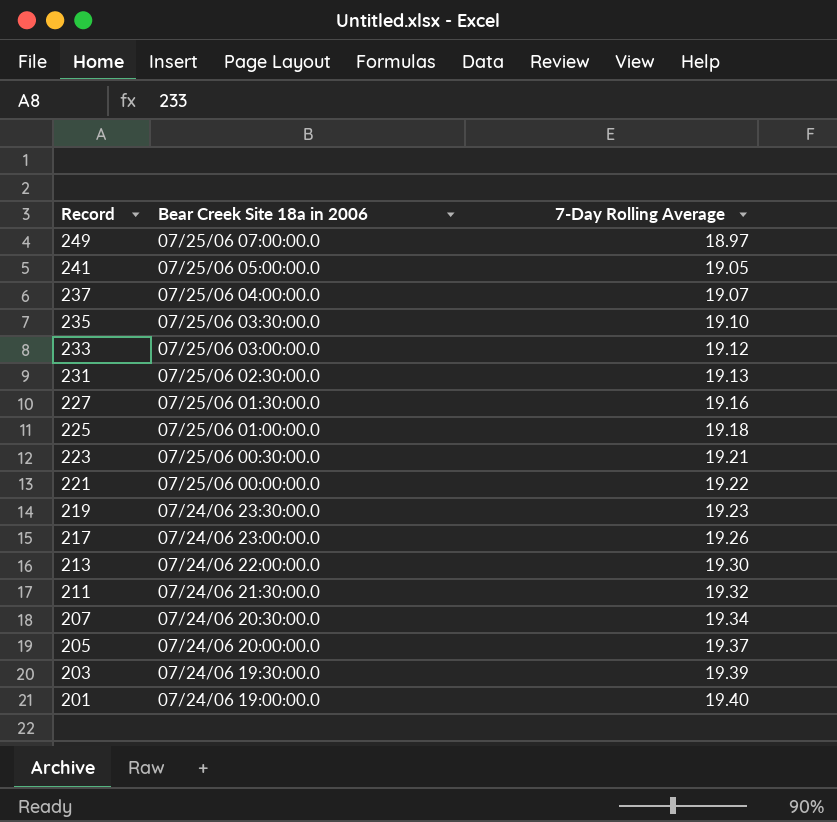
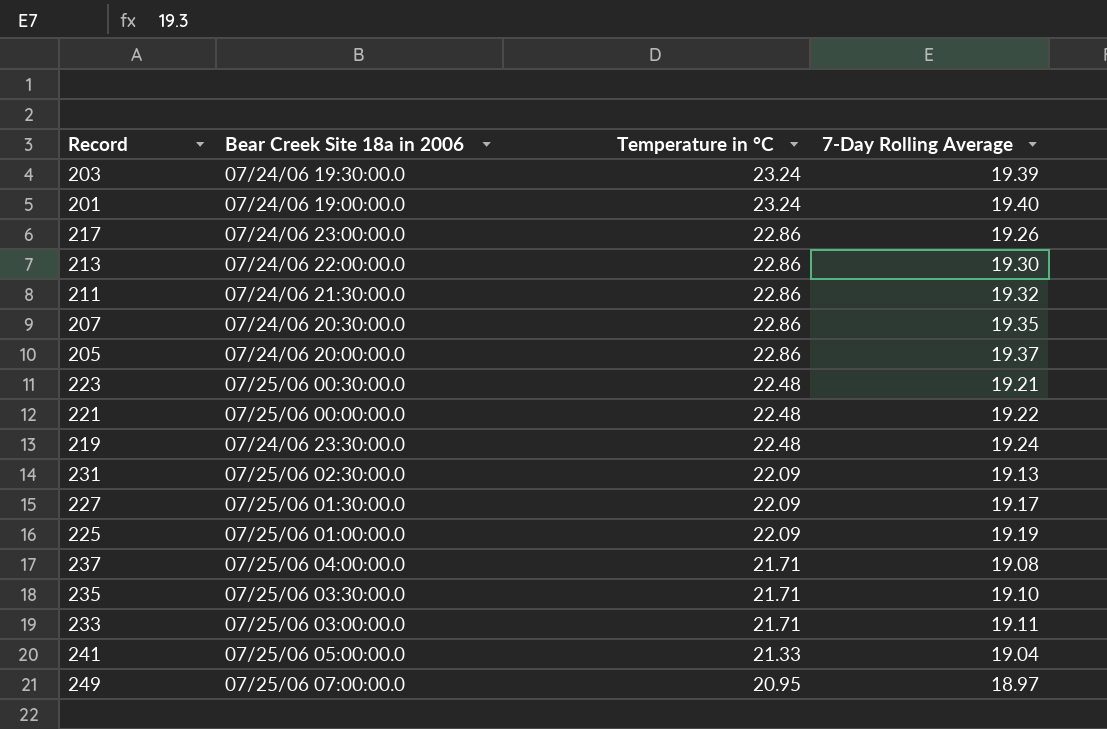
row order: Record descending -> Temperature in °C descending
column Temperature in °C | position: none -> 3
207 | 7-Day Rolling Average: 19.34 -> 19.35
219 | 7-Day Rolling Average: 19.23 -> 19.24
227 | 7-Day Rolling Average: 19.16 -> 19.17
225 | 7-Day Rolling Average: 19.18 -> 19.19
237 | 7-Day Rolling Average: 19.07 -> 19.08
233 | 7-Day Rolling Average: 19.12 -> 19.11
241 | 7-Day Rolling Average: 19.05 -> 19.04

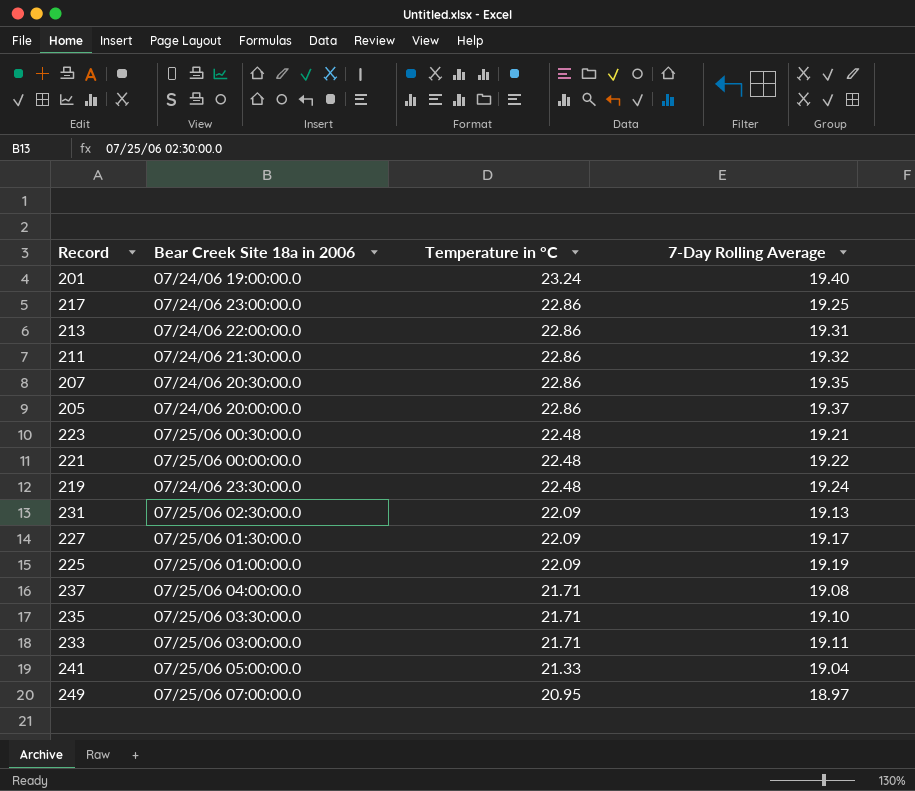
row 203: 07/24/06 19:30:00.0 | 23.24 | 19.39 -> none
217 | 7-Day Rolling Average: 19.26 -> 19.25
213 | 7-Day Rolling Average: 19.30 -> 19.31

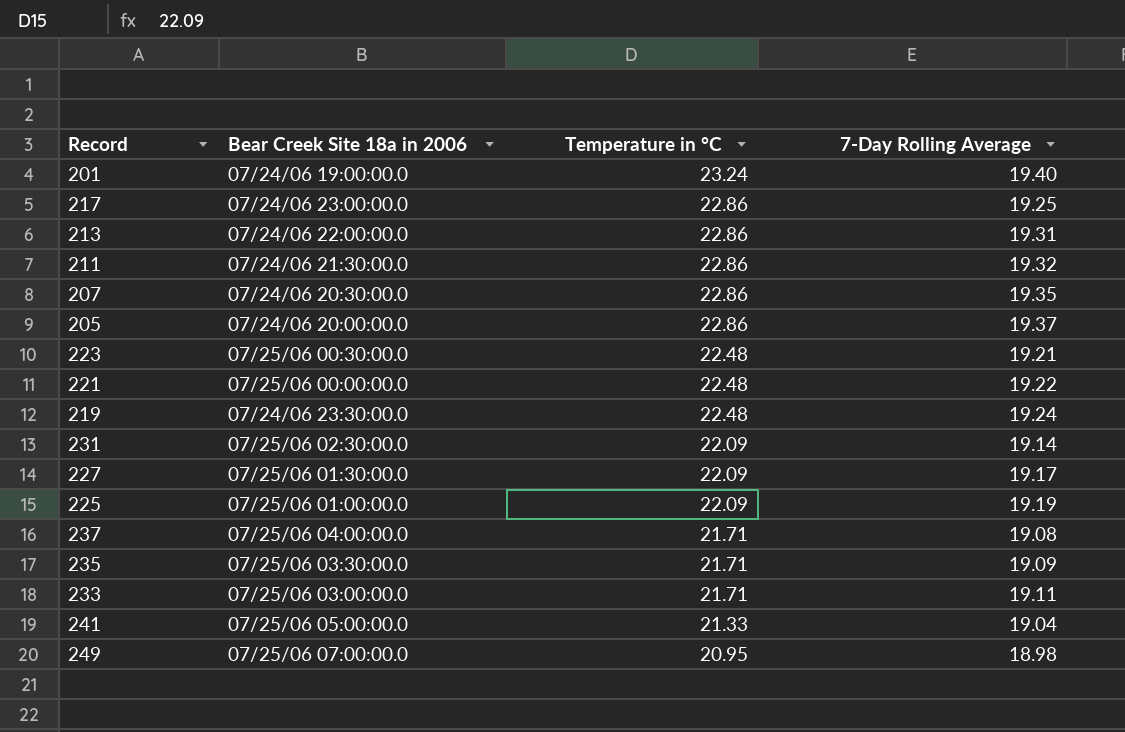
231 | 7-Day Rolling Average: 19.13 -> 19.14
235 | 7-Day Rolling Average: 19.10 -> 19.09
249 | 7-Day Rolling Average: 18.97 -> 18.98

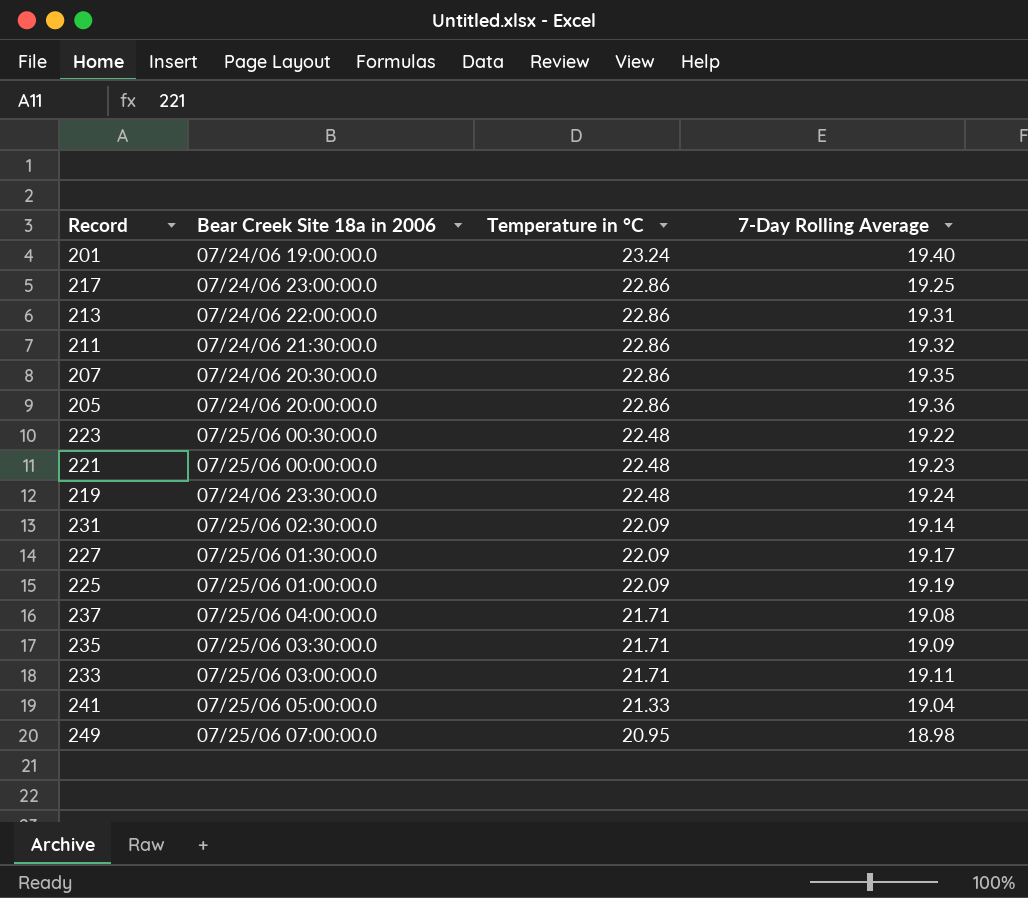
205 | 7-Day Rolling Average: 19.37 -> 19.36
223 | 7-Day Rolling Average: 19.21 -> 19.22
221 | 7-Day Rolling Average: 19.22 -> 19.23

